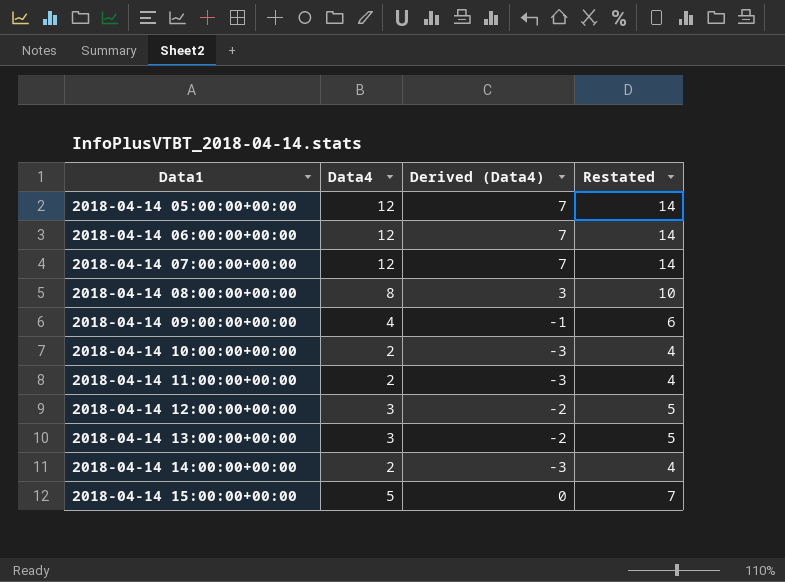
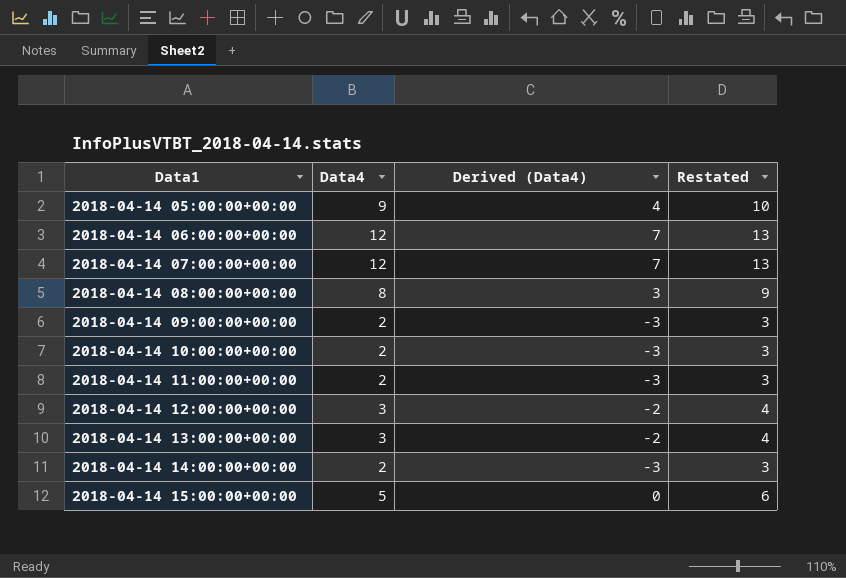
column Restated | formula: [Data4] + 2 -> [Data4] + 1
2018-04-14 05:00:00+00:00 | Data4: 12 -> 9
2018-04-14 05:00:00+00:00 | Derived (Data4): 7 -> 4
2018-04-14 09:00:00+00:00 | Data4: 4 -> 2
2018-04-14 09:00:00+00:00 | Derived (Data4): -1 -> -3

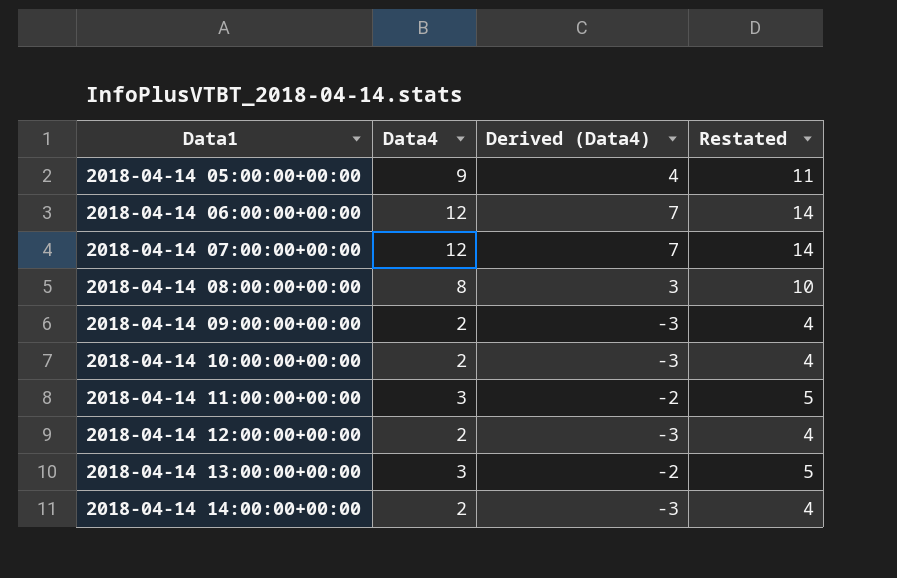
column Restated | formula: [Data4] + 1 -> [Data4] + 2
row 2018-04-14 15:00:00+00:00: 5 | 0 | 6 -> none
2018-04-14 11:00:00+00:00 | Data4: 2 -> 3
2018-04-14 11:00:00+00:00 | Derived (Data4): -3 -> -2
2018-04-14 12:00:00+00:00 | Data4: 3 -> 2
2018-04-14 12:00:00+00:00 | Derived (Data4): -2 -> -3

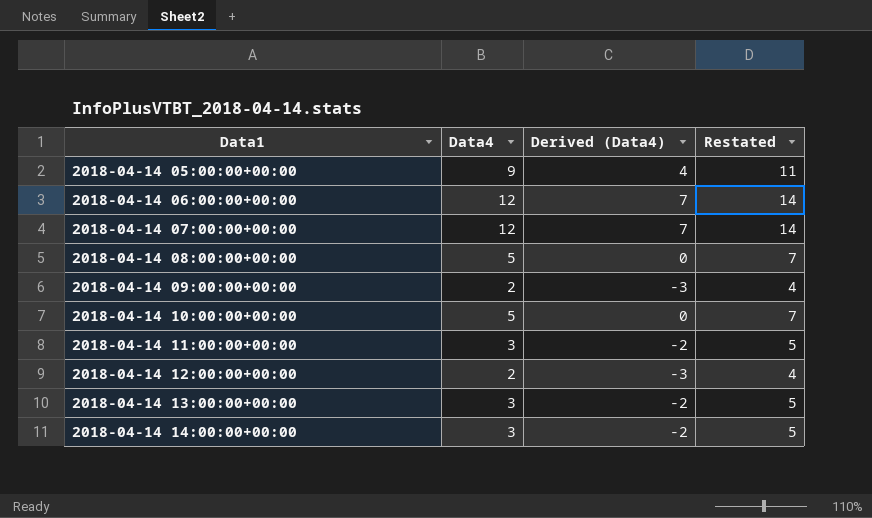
2018-04-14 08:00:00+00:00 | Data4: 8 -> 5
2018-04-14 08:00:00+00:00 | Derived (Data4): 3 -> 0
2018-04-14 08:00:00+00:00 | Restated: 10 -> 7
2018-04-14 10:00:00+00:00 | Data4: 2 -> 5
2018-04-14 10:00:00+00:00 | Derived (Data4): -3 -> 0
2018-04-14 10:00:00+00:00 | Restated: 4 -> 7
2018-04-14 14:00:00+00:00 | Data4: 2 -> 3
2018-04-14 14:00:00+00:00 | Derived (Data4): -3 -> -2
2018-04-14 14:00:00+00:00 | Restated: 4 -> 5

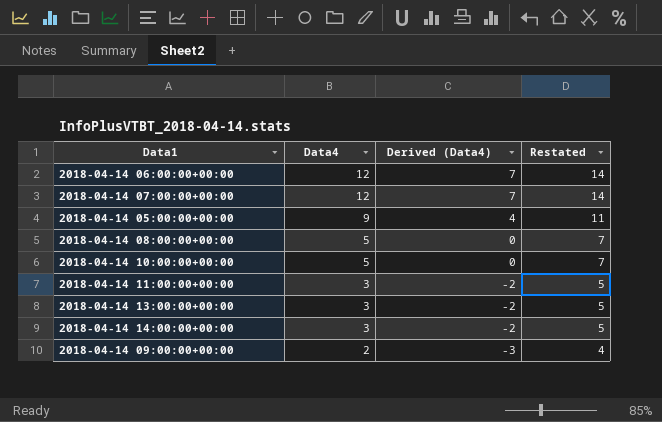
row order: Data1 ascending -> Data4 descending
row 2018-04-14 12:00:00+00:00: 2 | -3 | 4 -> none

